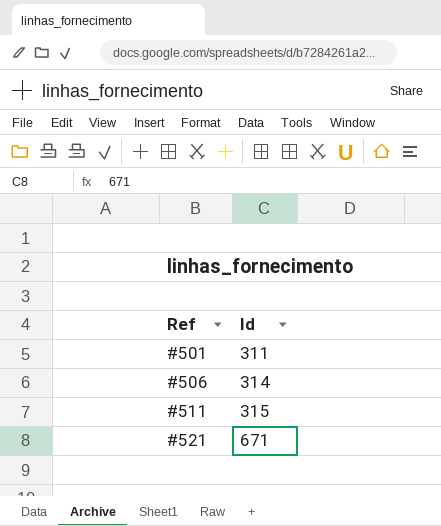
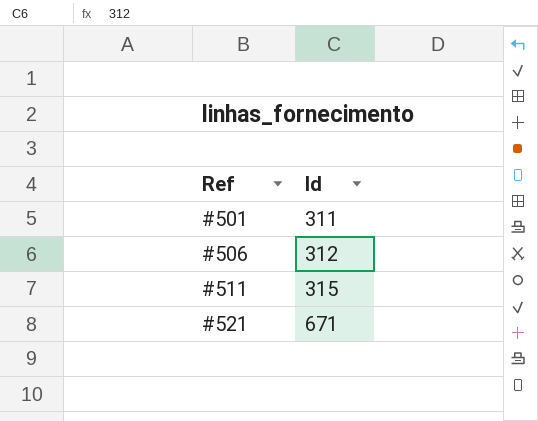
#506 | Id: 314 -> 312

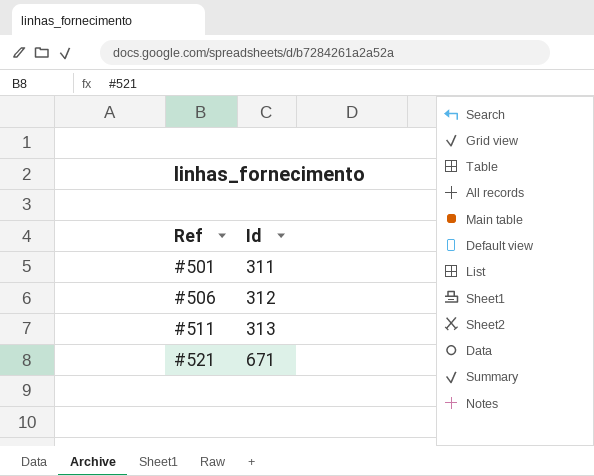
#511 | Id: 315 -> 313

